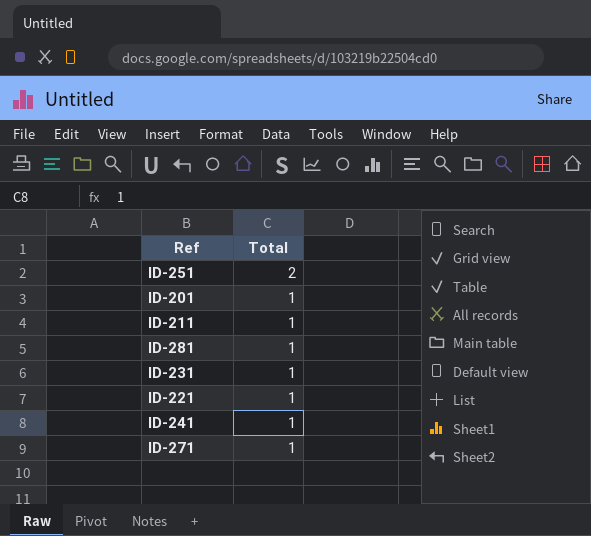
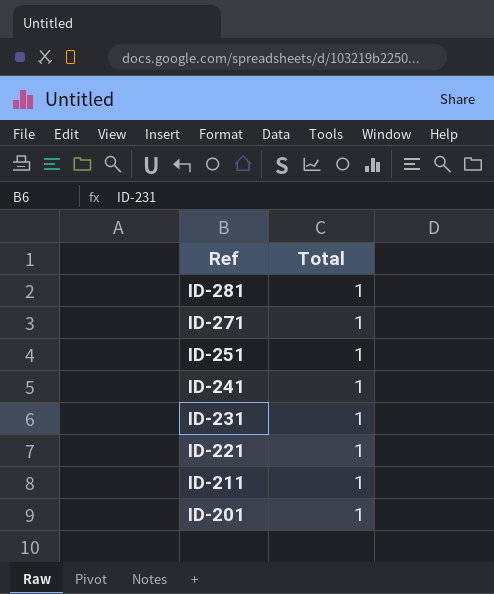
row order: Total descending -> Ref descending
ID-251 | Total: 2 -> 1

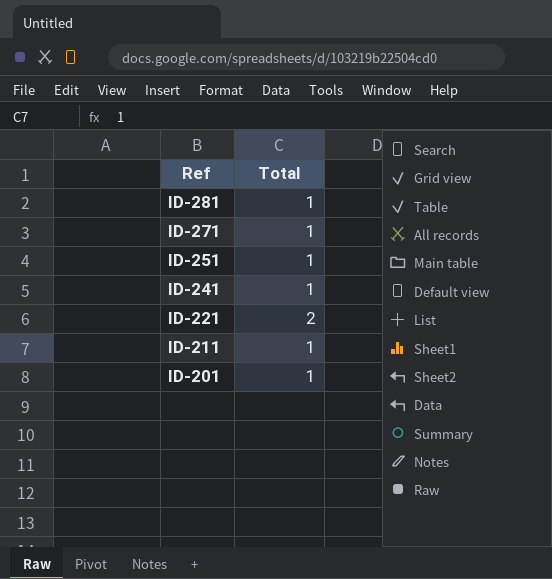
row ID-231: 1 -> none
ID-221 | Total: 1 -> 2

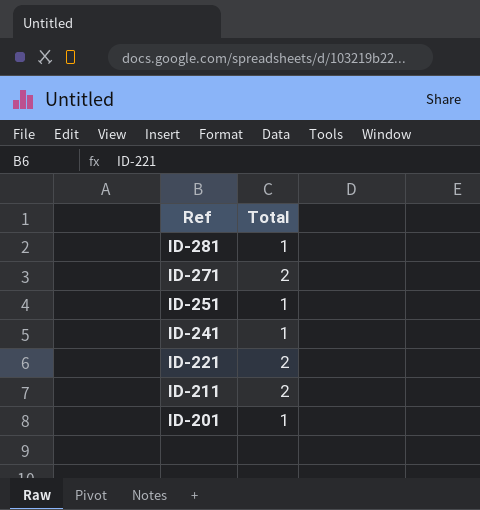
ID-271 | Total: 1 -> 2
ID-211 | Total: 1 -> 2

